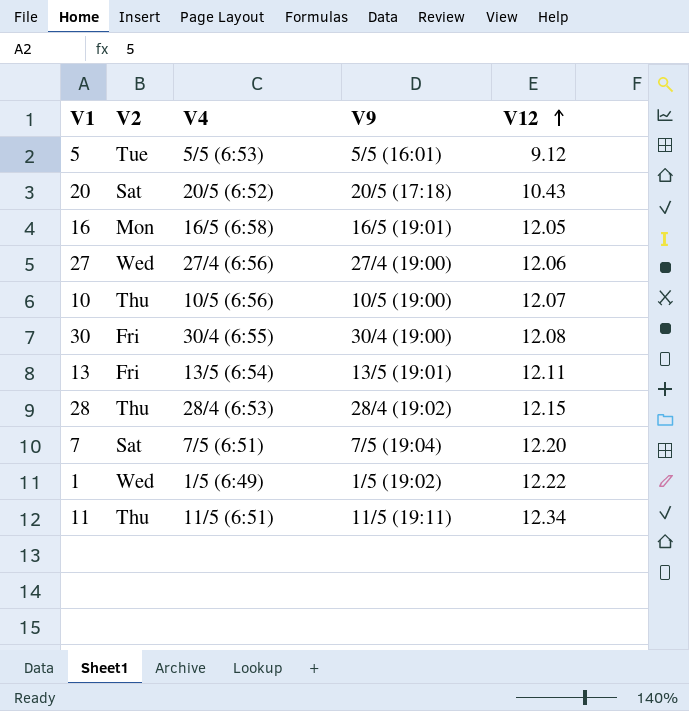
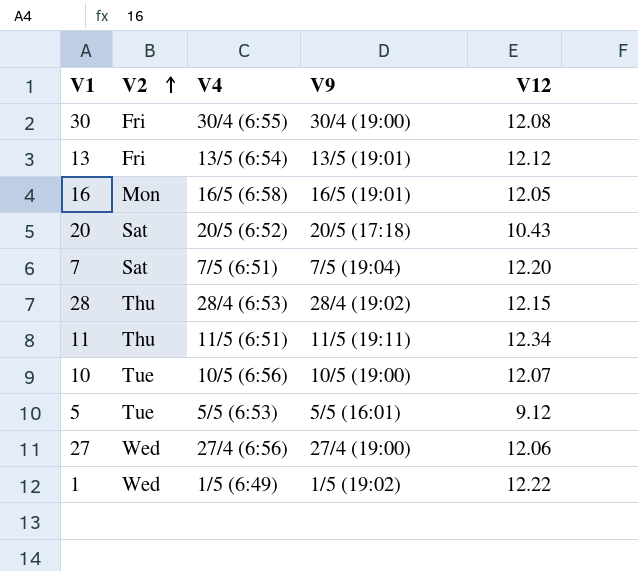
row order: V12 ascending -> V2 ascending
13 | V12: 12.11 -> 12.12
10 | V2: Thu -> Tue

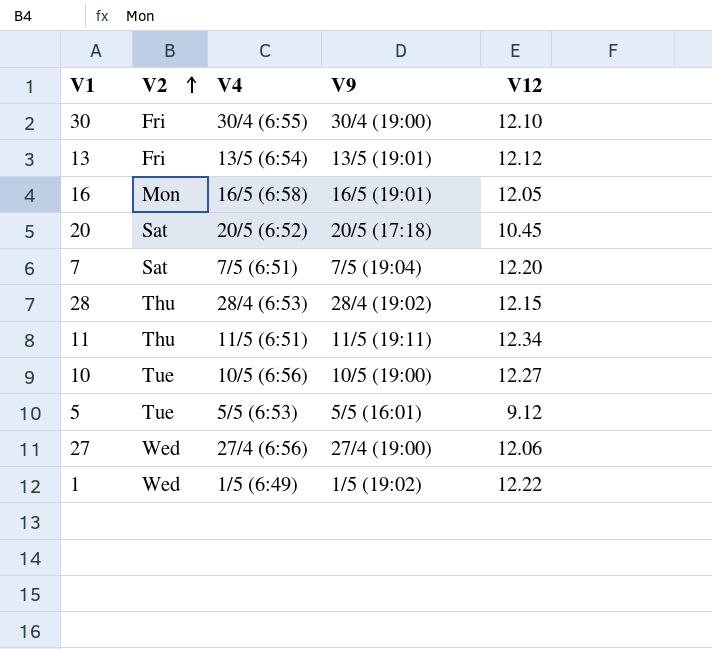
30 | V12: 12.08 -> 12.10
20 | V12: 10.43 -> 10.45
10 | V12: 12.07 -> 12.27

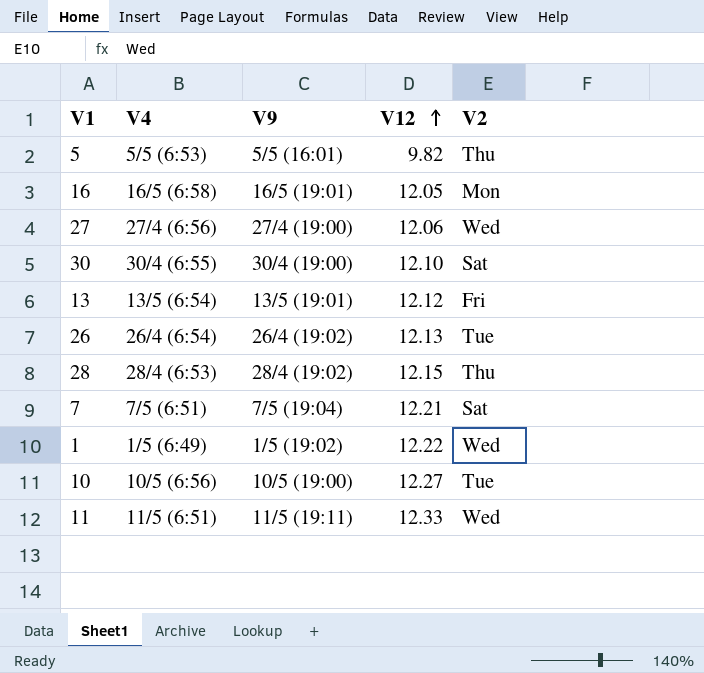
row order: V2 ascending -> V12 ascending
column V2 | position: 2 -> 5
row 20: Sat | 20/5 (6:52) | 20/5 (17:18) | 10.45 -> none
5 | V12: 9.12 -> 9.82
5 | V2: Tue -> Thu
30 | V2: Fri -> Sat
row 26: none -> 26/4 (6:54) | 26/4 (19:02) | 12.13 | Tue
7 | V12: 12.20 -> 12.21
11 | V12: 12.34 -> 12.33
11 | V2: Thu -> Wed

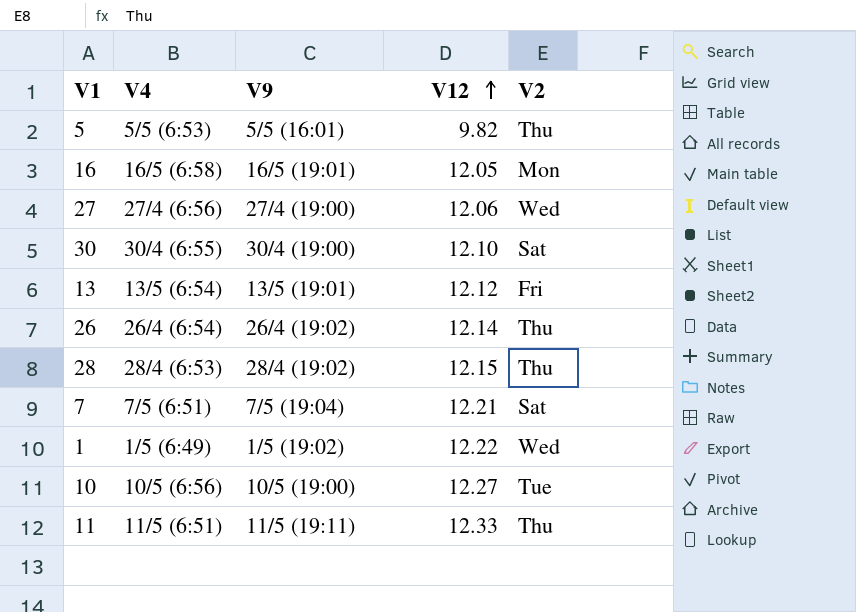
26 | V12: 12.13 -> 12.14
26 | V2: Tue -> Thu
11 | V2: Wed -> Thu

